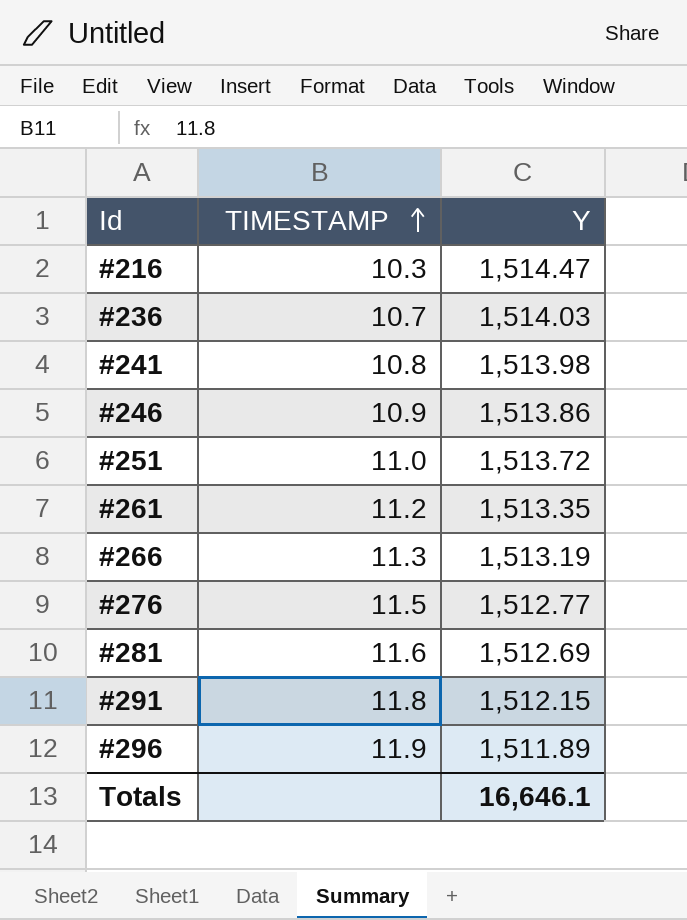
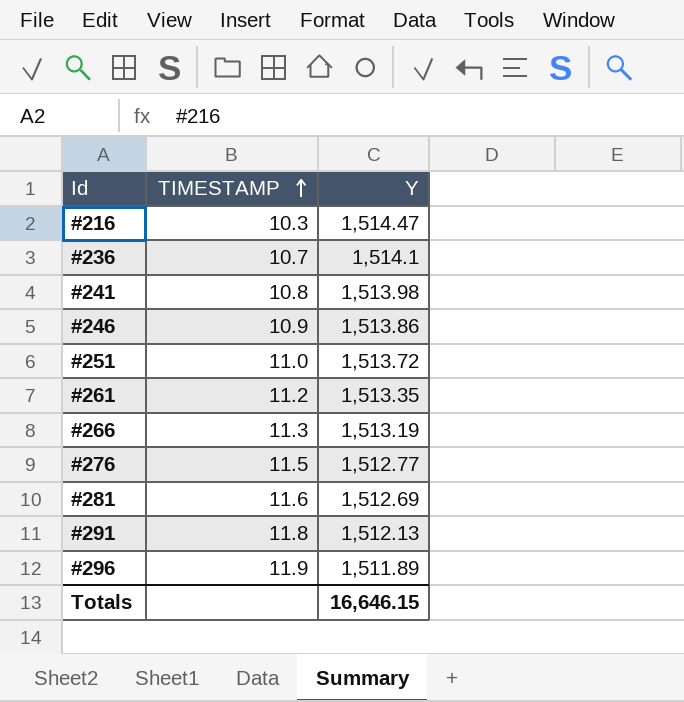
#236 | Y: 1,514.03 -> 1,514.1
#291 | Y: 1,512.15 -> 1,512.13
Totals | Y: 16,646.1 -> 16,646.15

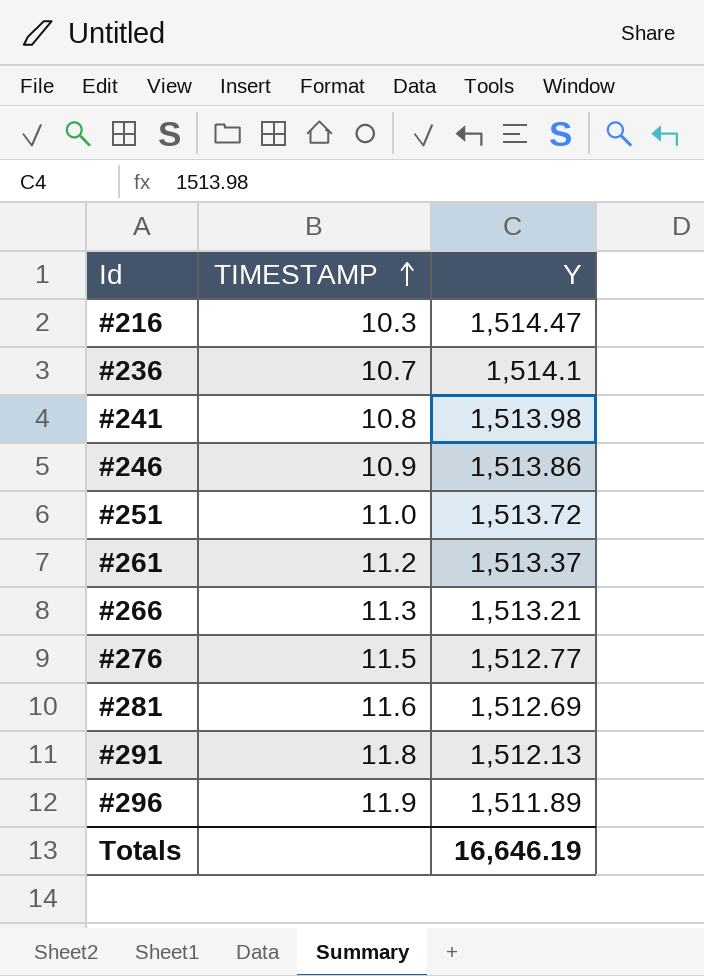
#261 | Y: 1,513.35 -> 1,513.37
#266 | Y: 1,513.19 -> 1,513.21
Totals | Y: 16,646.15 -> 16,646.19

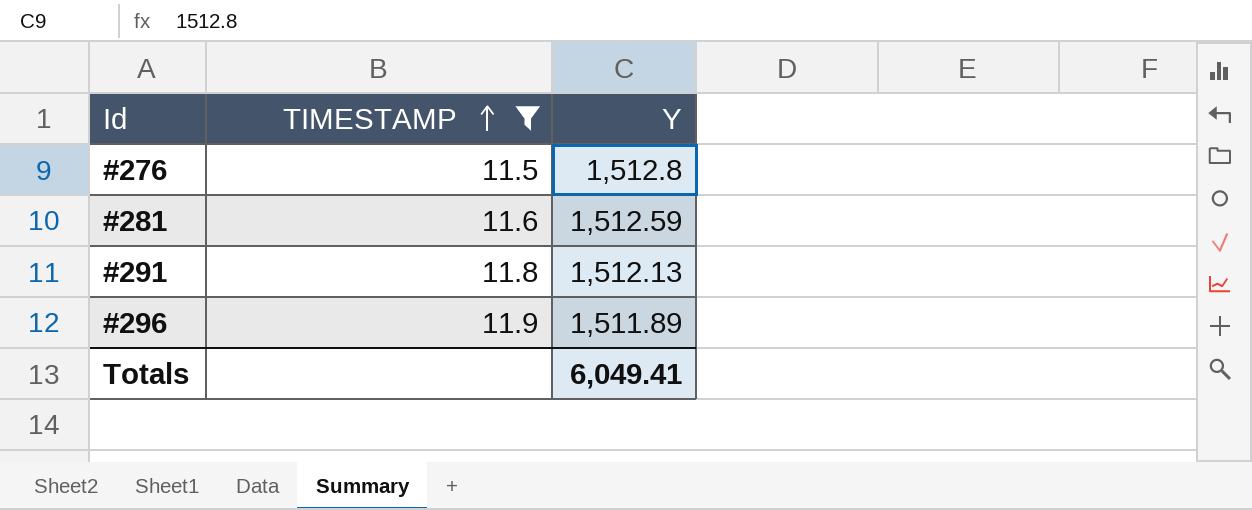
filter: none -> TIMESTAMP >= 11.5
#276 | Y: 1,512.77 -> 1,512.8
#281 | Y: 1,512.69 -> 1,512.59
Totals | Y: 16,646.19 -> 6,049.41

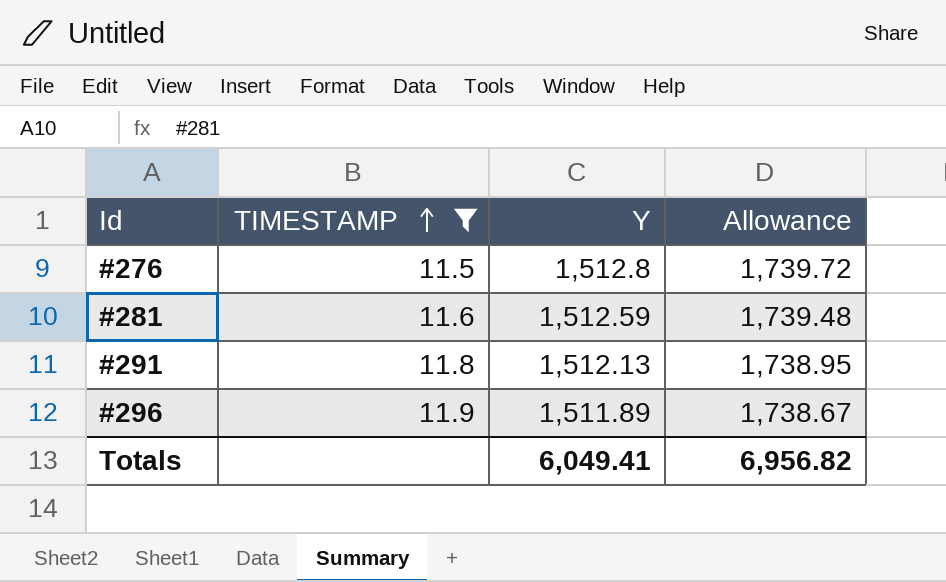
column Allowance | formula: none -> [Y] * 1.15

